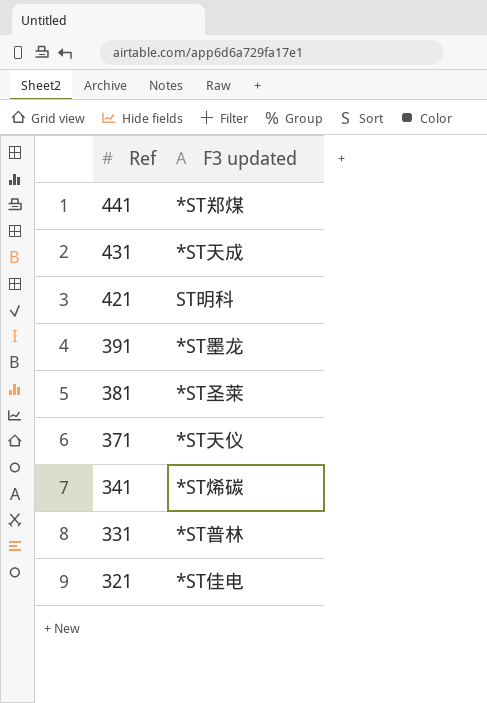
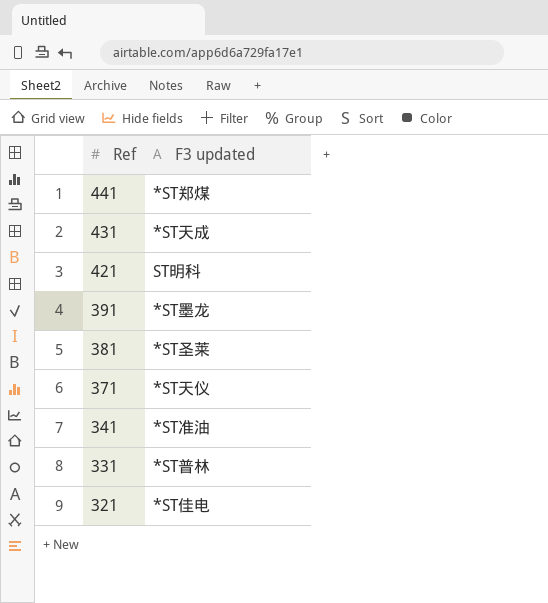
341 | F3 updated: *ST烯碳 -> *ST准油

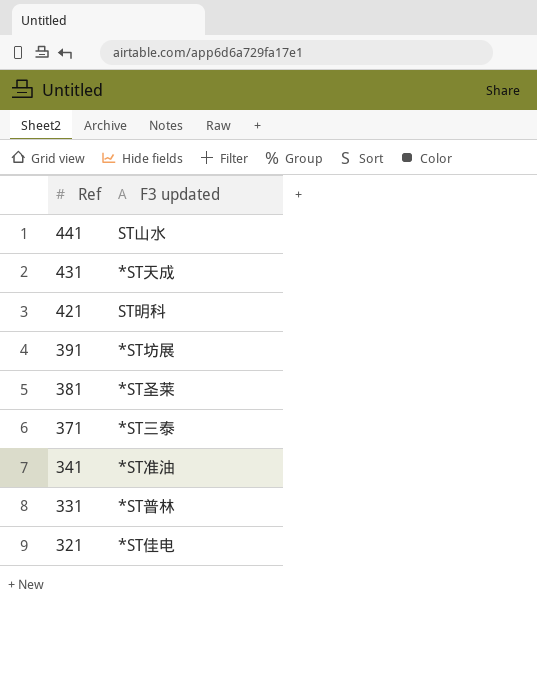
441 | F3 updated: *ST郑煤 -> ST山水
391 | F3 updated: *ST墨龙 -> *ST坊展
371 | F3 updated: *ST天仪 -> *ST三泰

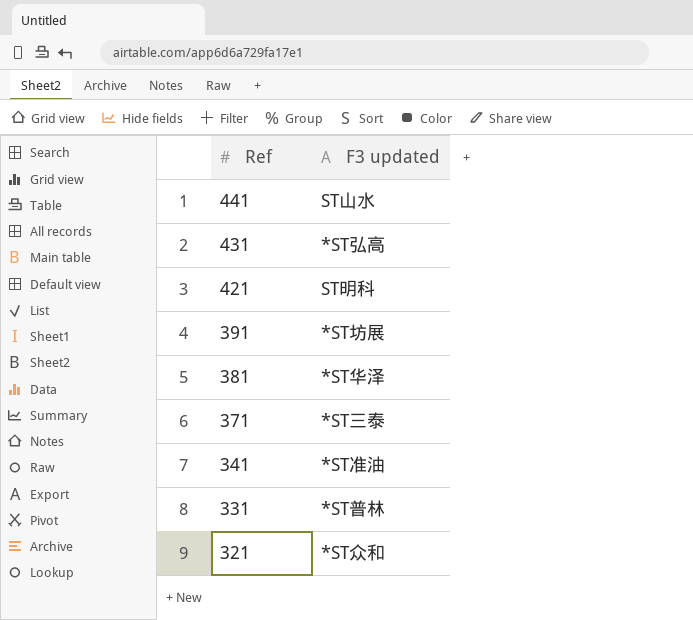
431 | F3 updated: *ST天成 -> *ST弘高
381 | F3 updated: *ST圣莱 -> *ST华泽
321 | F3 updated: *ST佳电 -> *ST众和

